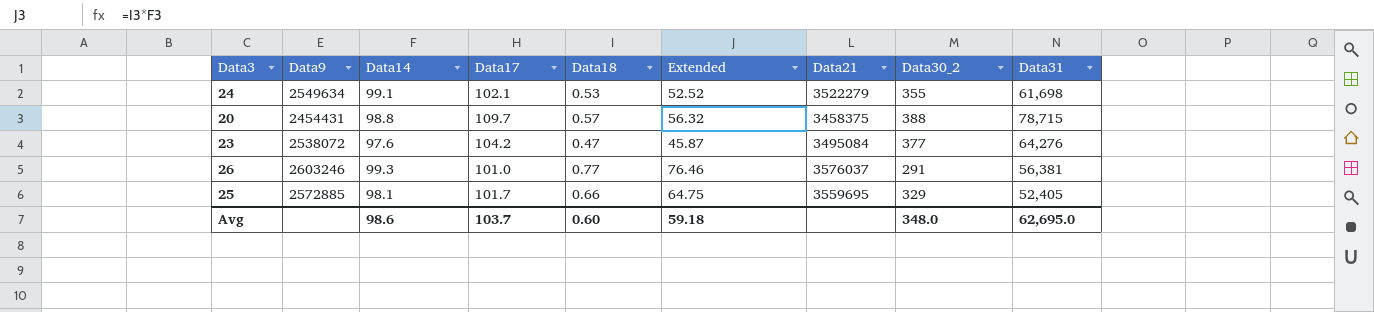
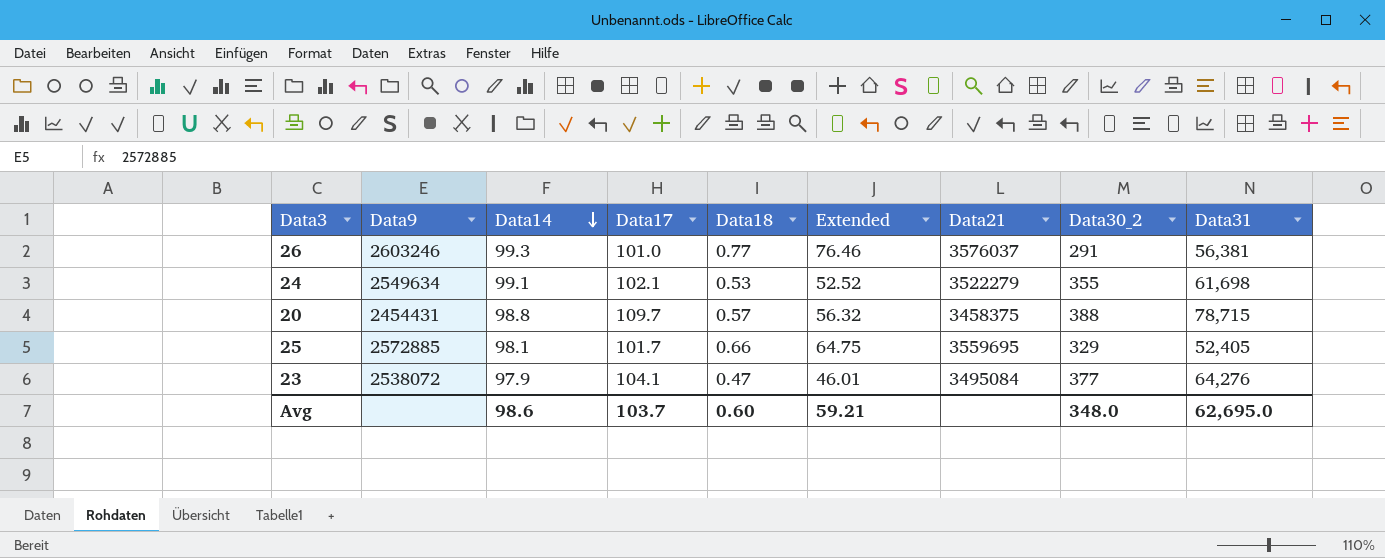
row order: none -> Data14 descending
23 | Data14: 97.6 -> 97.9
23 | Data17: 104.2 -> 104.1
23 | Extended: 45.87 -> 46.01
Avg | Extended: 59.18 -> 59.21

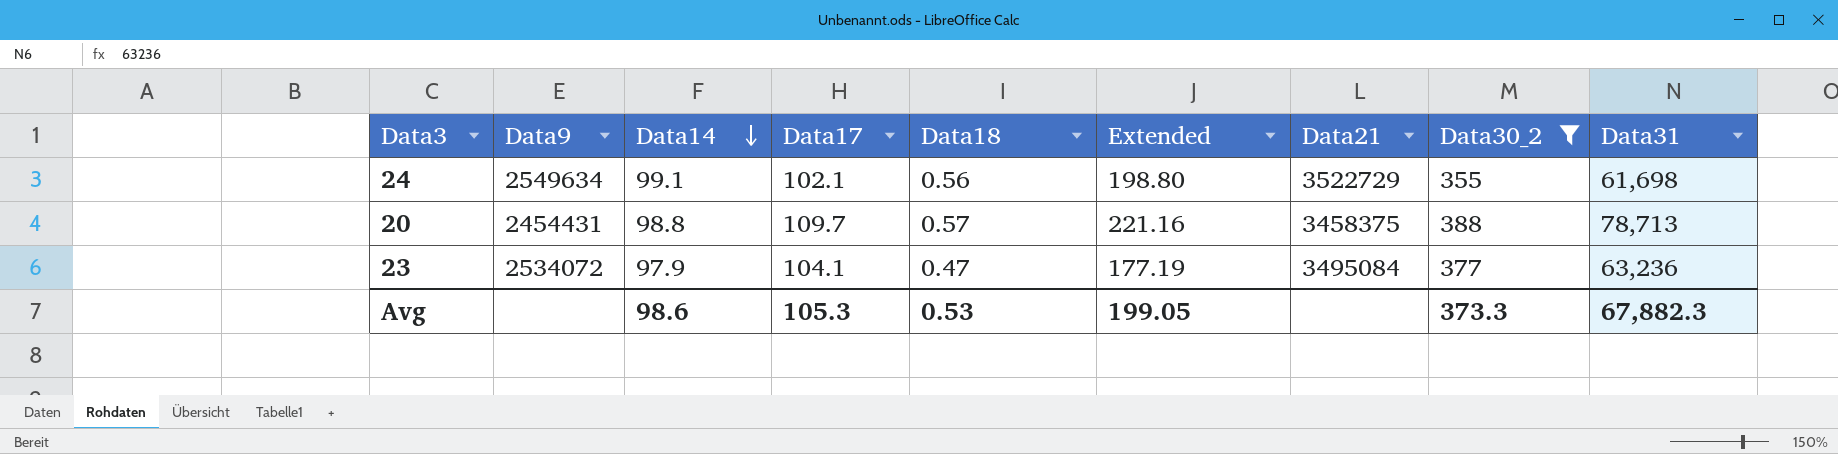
filter: none -> Data30_2 >= 355
column Extended | formula: [Data14] * [Data18] -> [Data18] * [Data30_2]
24 | Data18: 0.53 -> 0.56
24 | Data21: 3522279 -> 3522729
20 | Data31: 78,715 -> 78,713
23 | Data9: 2538072 -> 2534072
23 | Data31: 64,276 -> 63,236
Avg | Data17: 103.7 -> 105.3
Avg | Data18: 0.60 -> 0.53
Avg | Extended: 59.21 -> 199.05
Avg | Data30_2: 348.0 -> 373.3
Avg | Data31: 62,695.0 -> 67,882.3

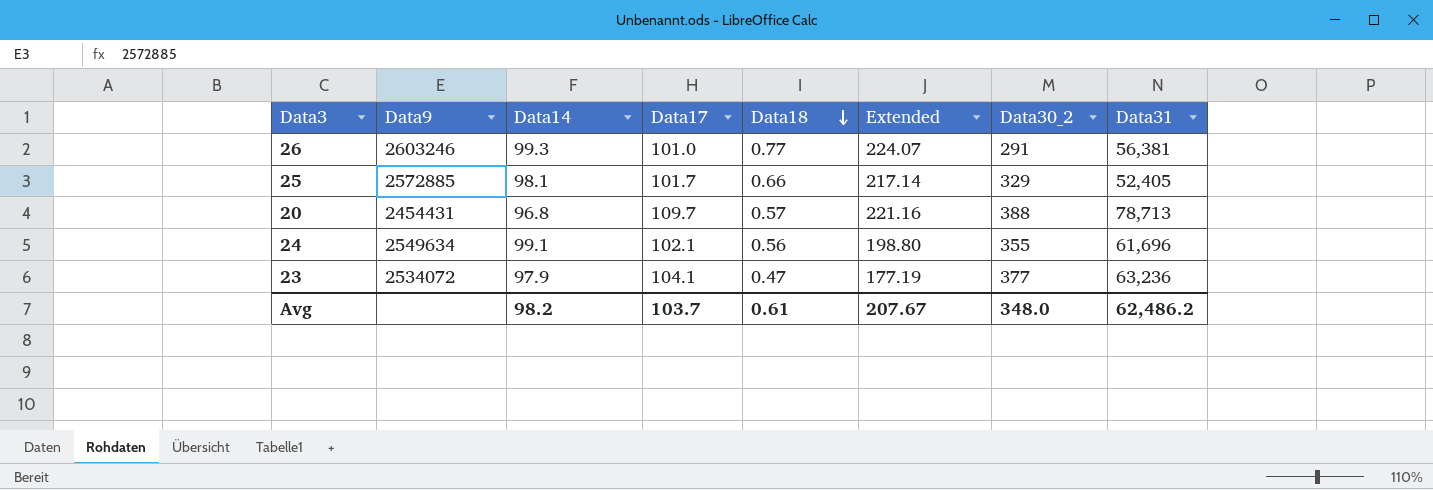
filter: Data30_2 >= 355 -> none
row order: Data14 descending -> Data18 descending
column Data21 | position: 7 -> none
20 | Data14: 98.8 -> 96.8
24 | Data31: 61,698 -> 61,696
Avg | Data14: 98.6 -> 98.2
Avg | Data17: 105.3 -> 103.7
Avg | Data18: 0.53 -> 0.61
Avg | Extended: 199.05 -> 207.67
Avg | Data30_2: 373.3 -> 348.0
Avg | Data31: 67,882.3 -> 62,486.2

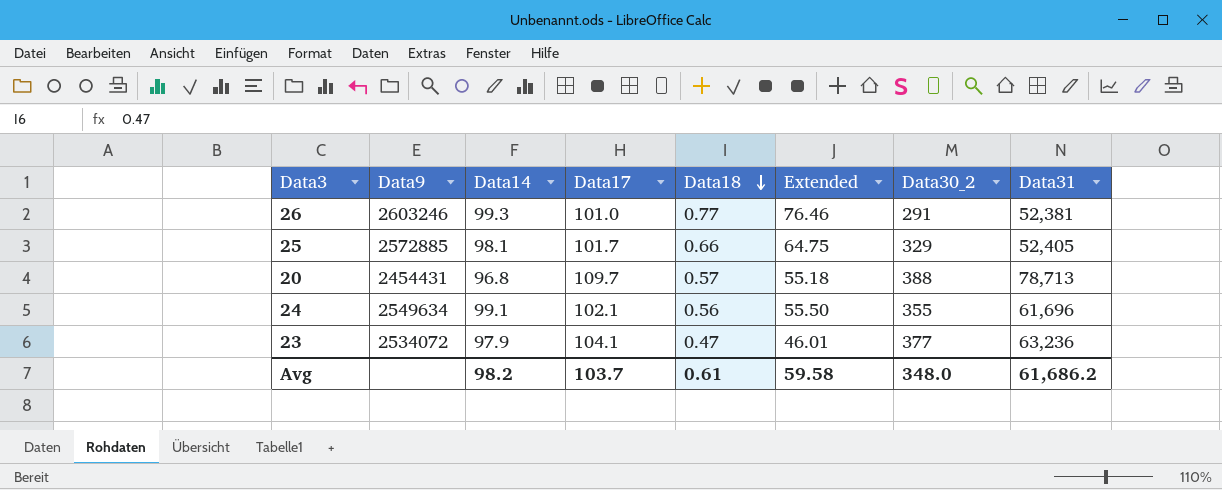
column Extended | formula: [Data18] * [Data30_2] -> [Data14] * [Data18]
26 | Data31: 56,381 -> 52,381
Avg | Extended: 207.67 -> 59.58
Avg | Data31: 62,486.2 -> 61,686.2

